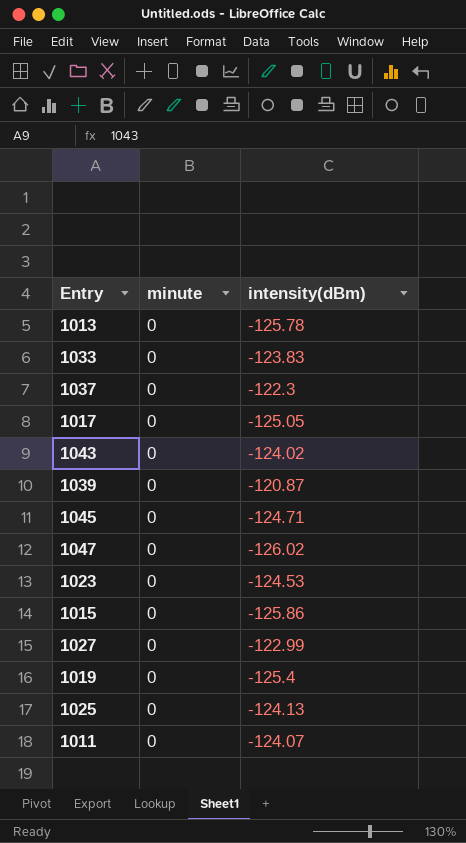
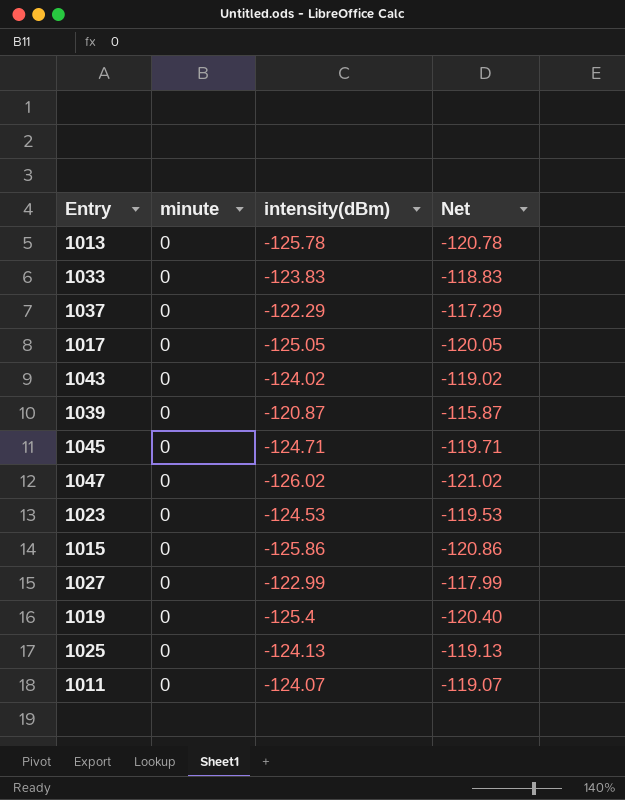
column Net | formula: none -> [intensity(dBm)] + 5
1037 | intensity(dBm): -122.3 -> -122.29

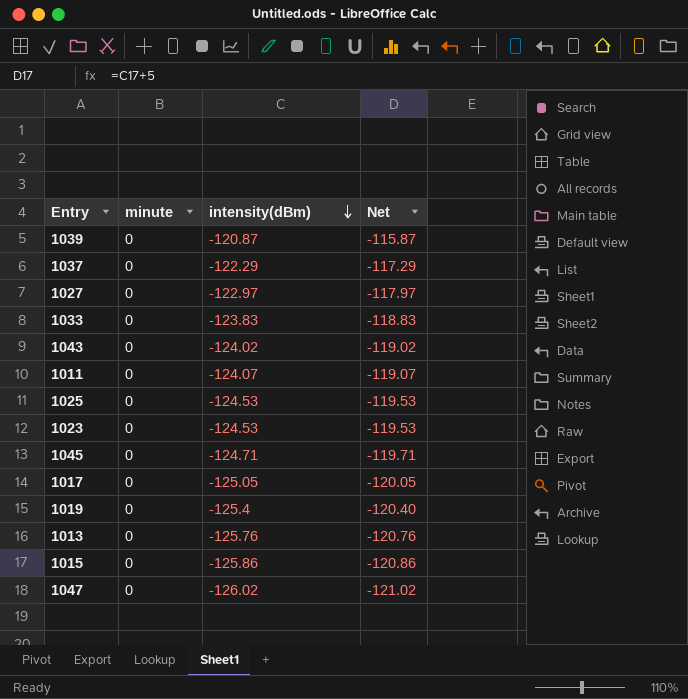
row order: none -> intensity(dBm) descending
1027 | intensity(dBm): -122.99 -> -122.97
1027 | Net: -117.99 -> -117.97
1025 | intensity(dBm): -124.13 -> -124.53
1025 | Net: -119.13 -> -119.53
1013 | intensity(dBm): -125.78 -> -125.76
1013 | Net: -120.78 -> -120.76

